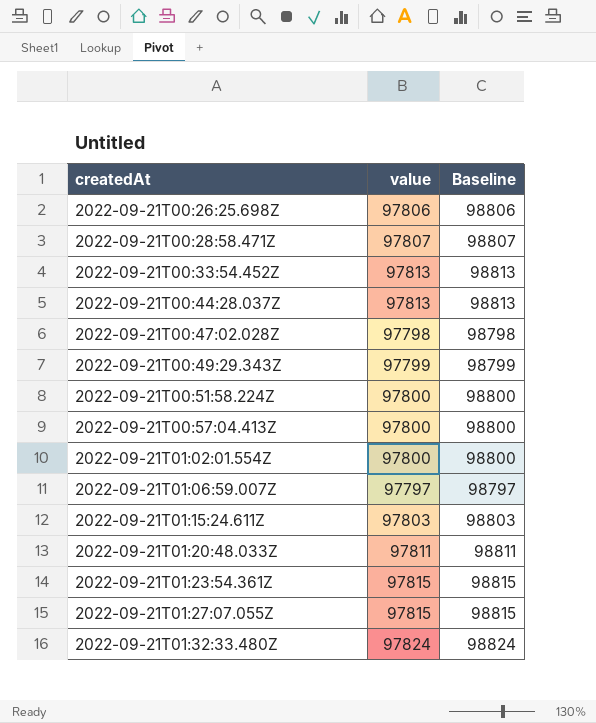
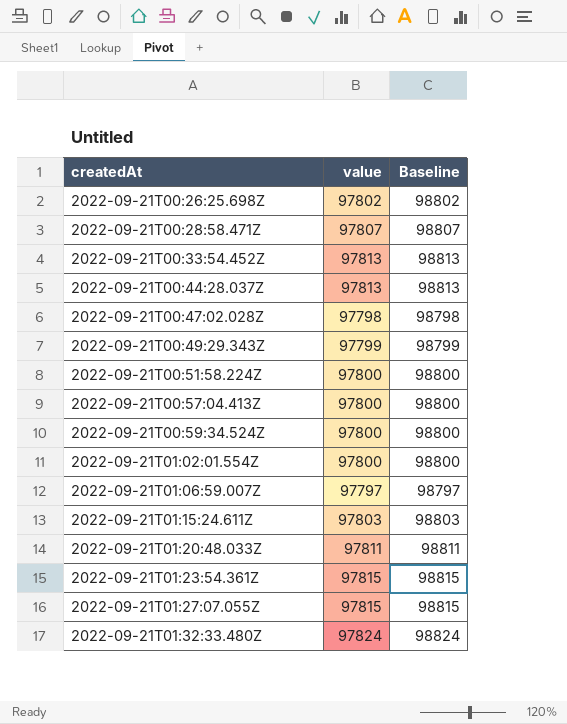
2022-09-21T00:26:25.698Z | value: 97806 -> 97802
2022-09-21T00:26:25.698Z | Baseline: 98806 -> 98802
row 2022-09-21T00:59:34.524Z: none -> 97800 | 98800

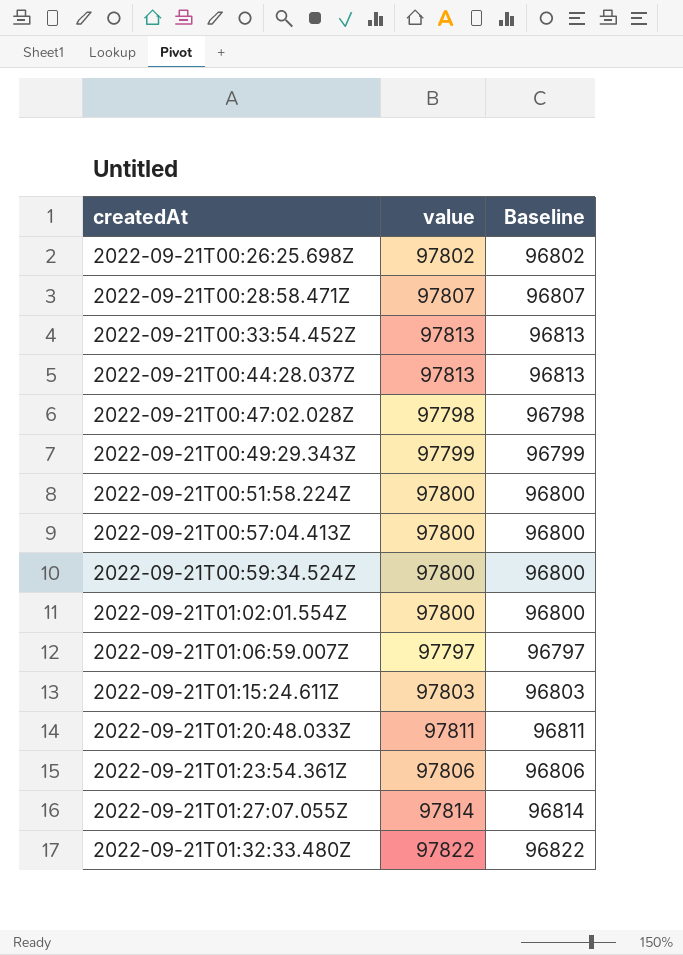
column Baseline | formula: [value] + 1000 -> [value] - 1000
2022-09-21T01:23:54.361Z | value: 97815 -> 97806
2022-09-21T01:27:07.055Z | value: 97815 -> 97814
2022-09-21T01:32:33.480Z | value: 97824 -> 97822

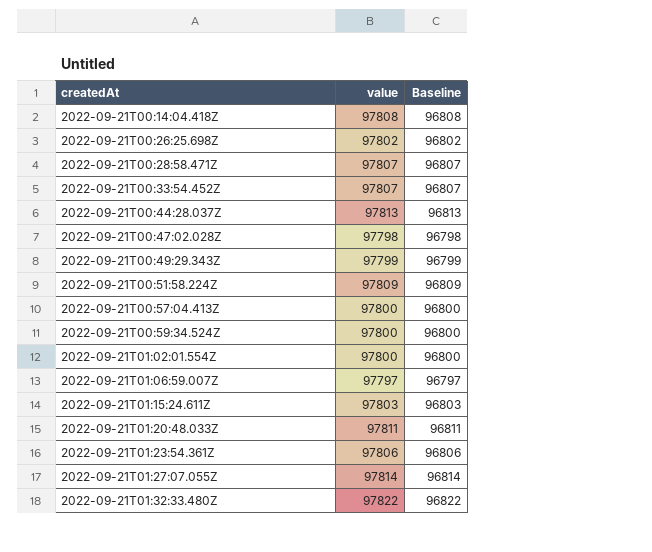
row 2022-09-21T00:14:04.418Z: none -> 97808 | 96808
2022-09-21T00:33:54.452Z | value: 97813 -> 97807
2022-09-21T00:33:54.452Z | Baseline: 96813 -> 96807
2022-09-21T00:51:58.224Z | value: 97800 -> 97809
2022-09-21T00:51:58.224Z | Baseline: 96800 -> 96809

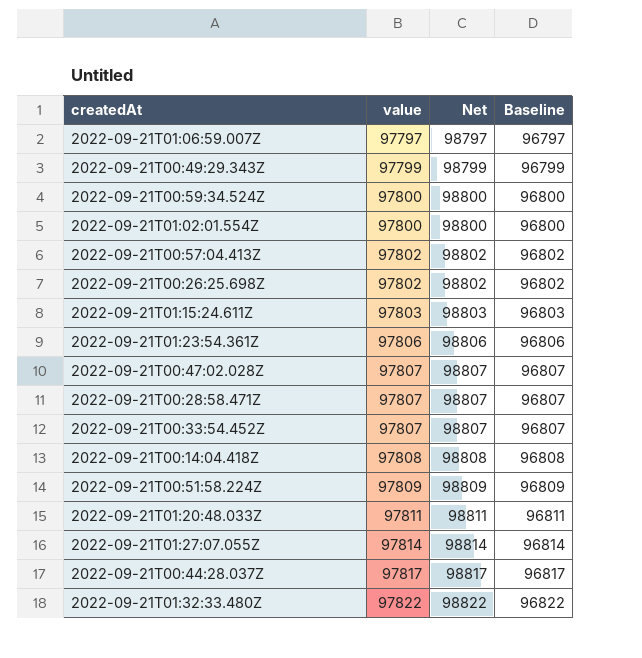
row order: createdAt ascending -> value ascending
column Net | formula: none -> [value] + 1000
2022-09-21T00:57:04.413Z | value: 97800 -> 97802
2022-09-21T00:57:04.413Z | Baseline: 96800 -> 96802
2022-09-21T00:47:02.028Z | value: 97798 -> 97807
2022-09-21T00:47:02.028Z | Baseline: 96798 -> 96807
2022-09-21T00:44:28.037Z | value: 97813 -> 97817
2022-09-21T00:44:28.037Z | Baseline: 96813 -> 96817

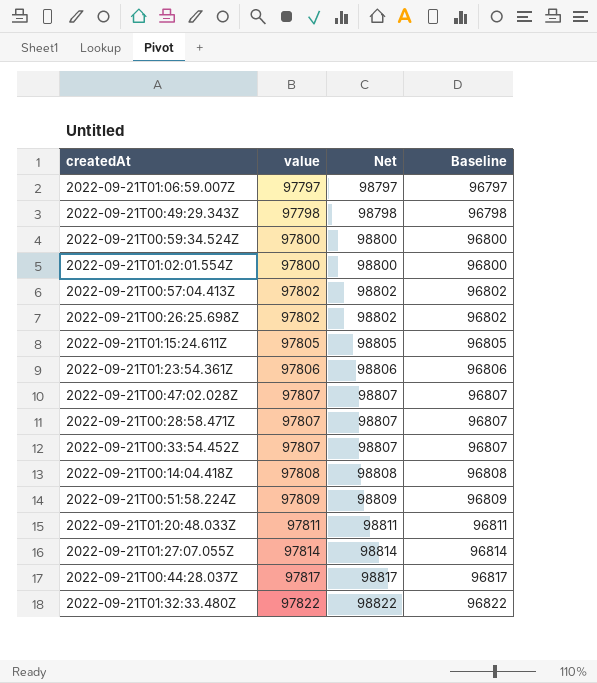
2022-09-21T00:49:29.343Z | value: 97799 -> 97798
2022-09-21T00:49:29.343Z | Net: 98799 -> 98798
2022-09-21T00:49:29.343Z | Baseline: 96799 -> 96798
2022-09-21T01:15:24.611Z | value: 97803 -> 97805
2022-09-21T01:15:24.611Z | Net: 98803 -> 98805
2022-09-21T01:15:24.611Z | Baseline: 96803 -> 96805

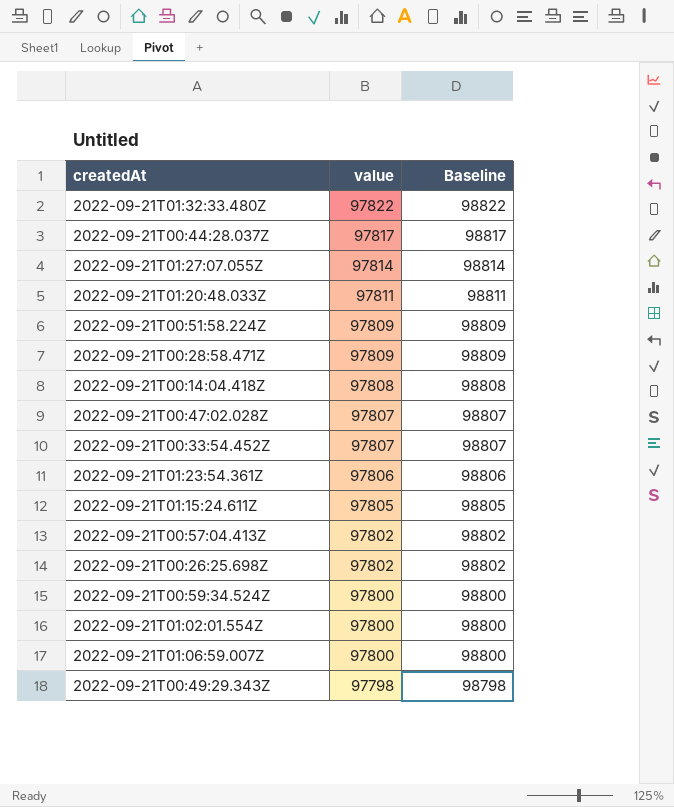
row order: value ascending -> value descending
column Net | formula: [value] + 1000 -> none
column Baseline | formula: [value] - 1000 -> [value] + 1000
2022-09-21T00:28:58.471Z | value: 97807 -> 97809
2022-09-21T01:06:59.007Z | value: 97797 -> 97800

